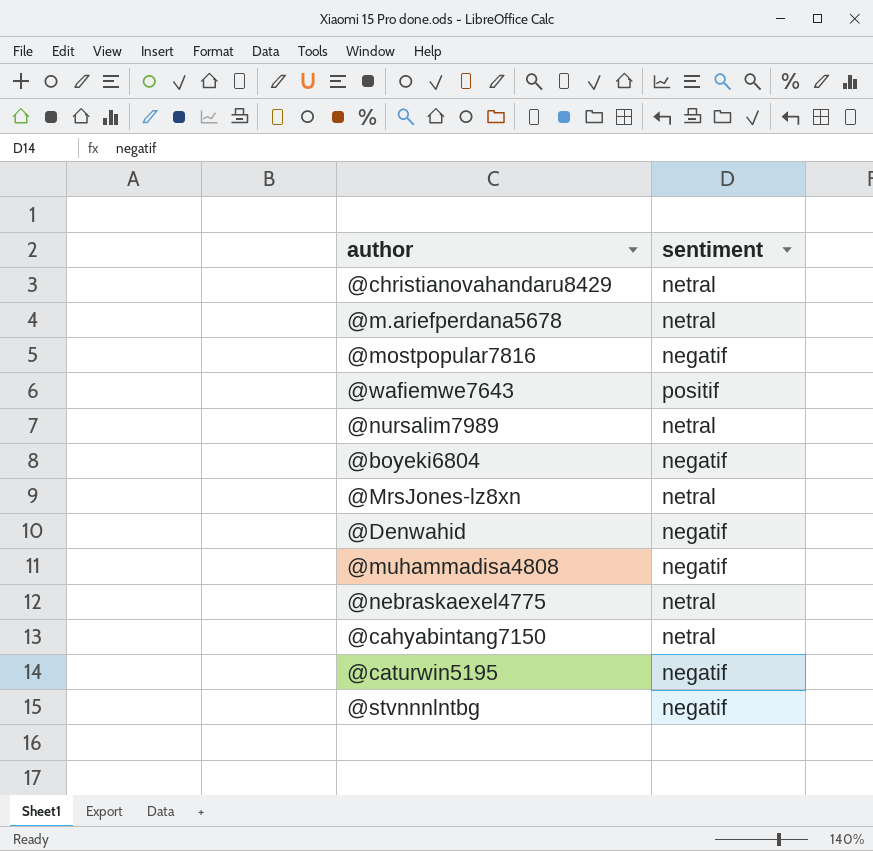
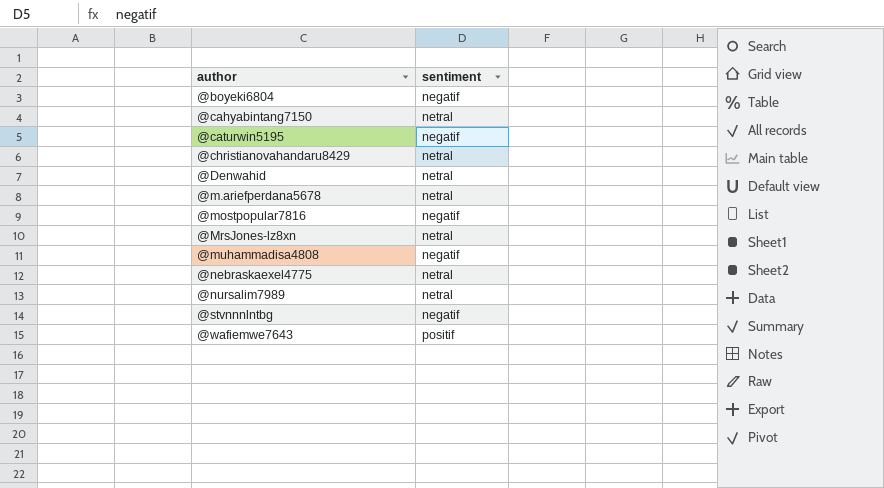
row order: none -> author ascending
@Denwahid | sentiment: negatif -> netral

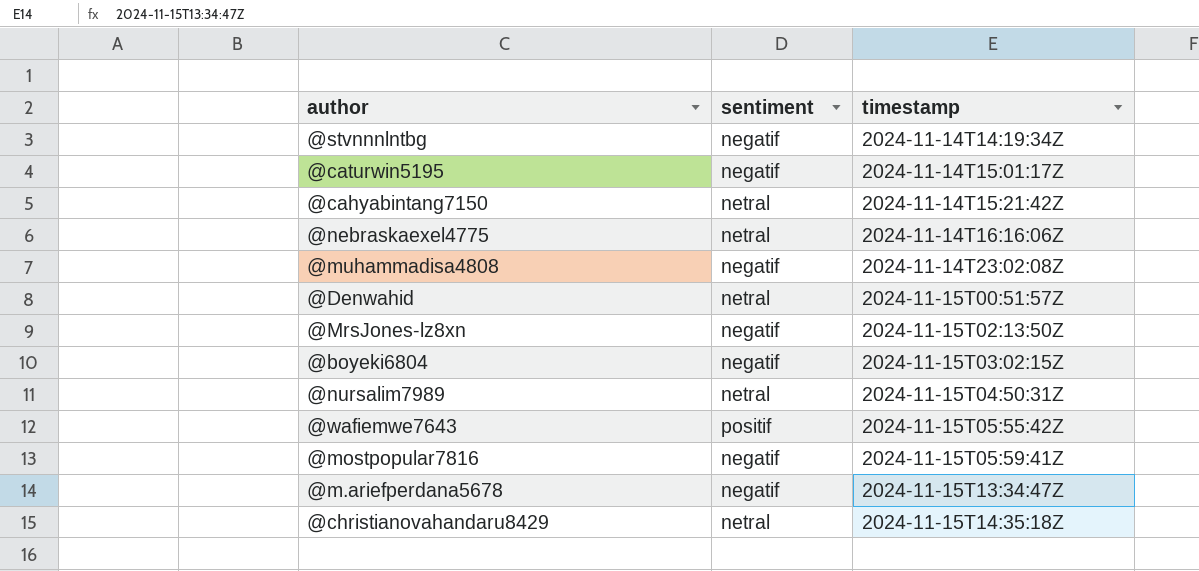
row order: author ascending -> timestamp ascending
column timestamp | position: none -> 3
@MrsJones-lz8xn | sentiment: netral -> negatif
@m.ariefperdana5678 | sentiment: netral -> negatif

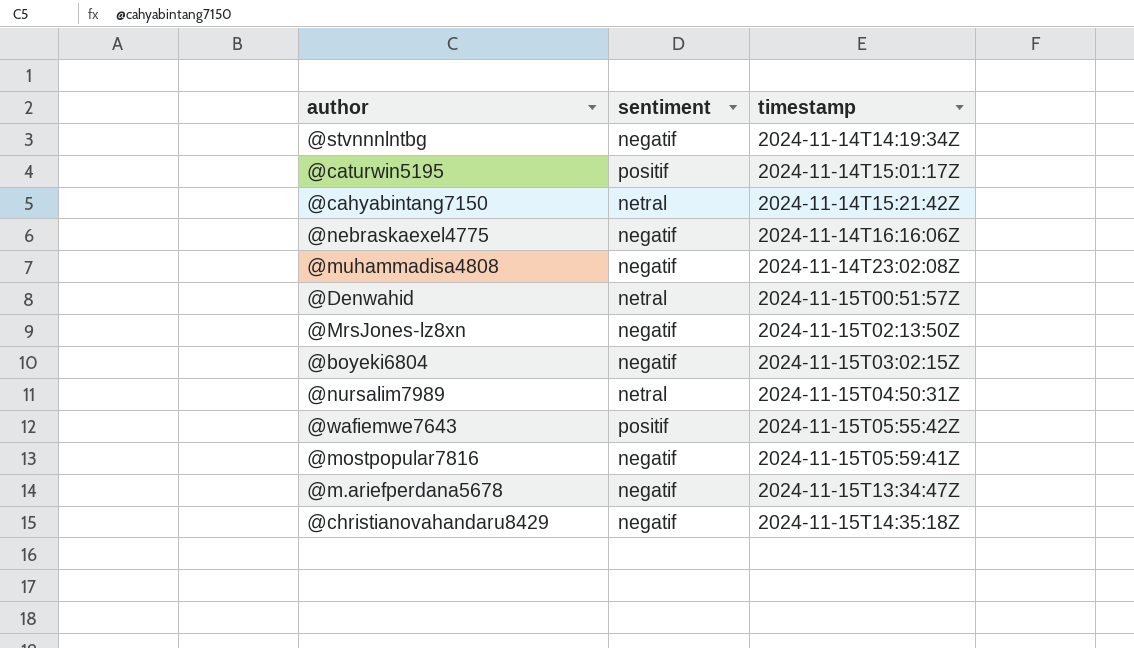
@caturwin5195 | sentiment: negatif -> positif
@nebraskaexel4775 | sentiment: netral -> negatif
@christianovahandaru8429 | sentiment: netral -> negatif

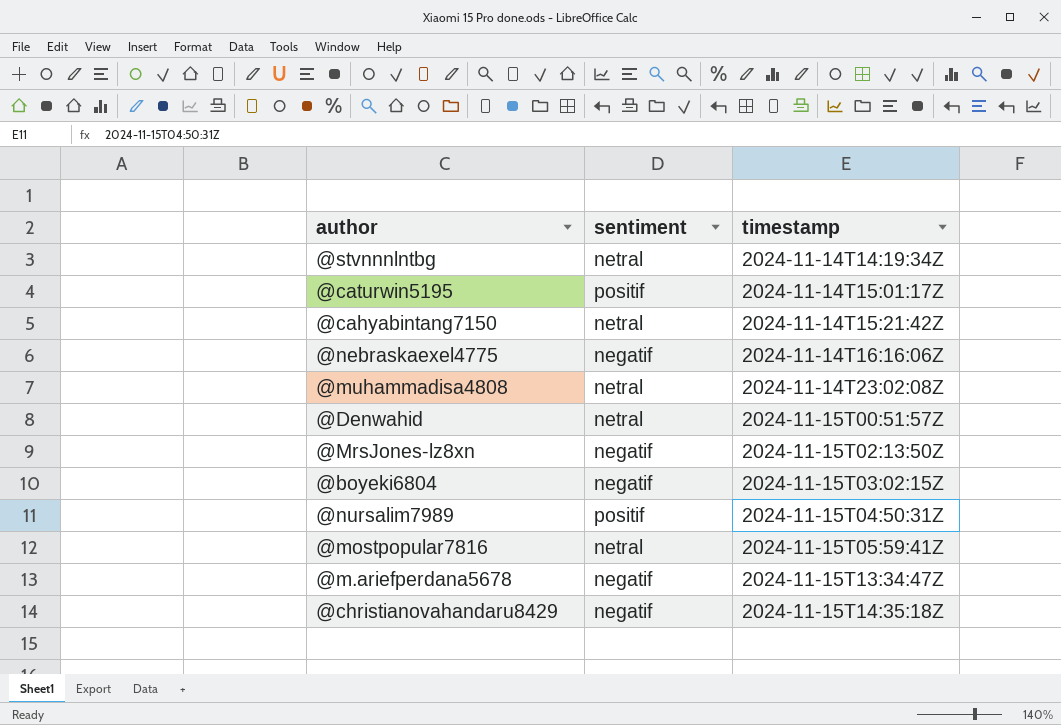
row @wafiemwe7643: positif | 2024-11-15T05:55:42Z -> none
@stvnnnlntbg | sentiment: negatif -> netral
@muhammadisa4808 | sentiment: negatif -> netral
@nursalim7989 | sentiment: netral -> positif
@mostpopular7816 | sentiment: negatif -> netral

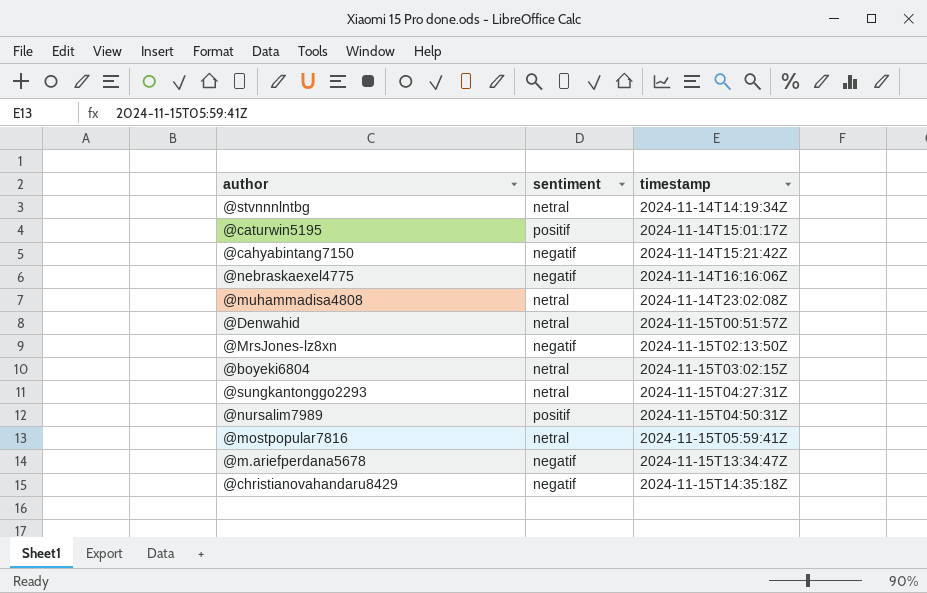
@cahyabintang7150 | sentiment: netral -> negatif
@boyeki6804 | sentiment: negatif -> netral
row @sungkantonggo2293: none -> netral | 2024-11-15T04:27:31Z

